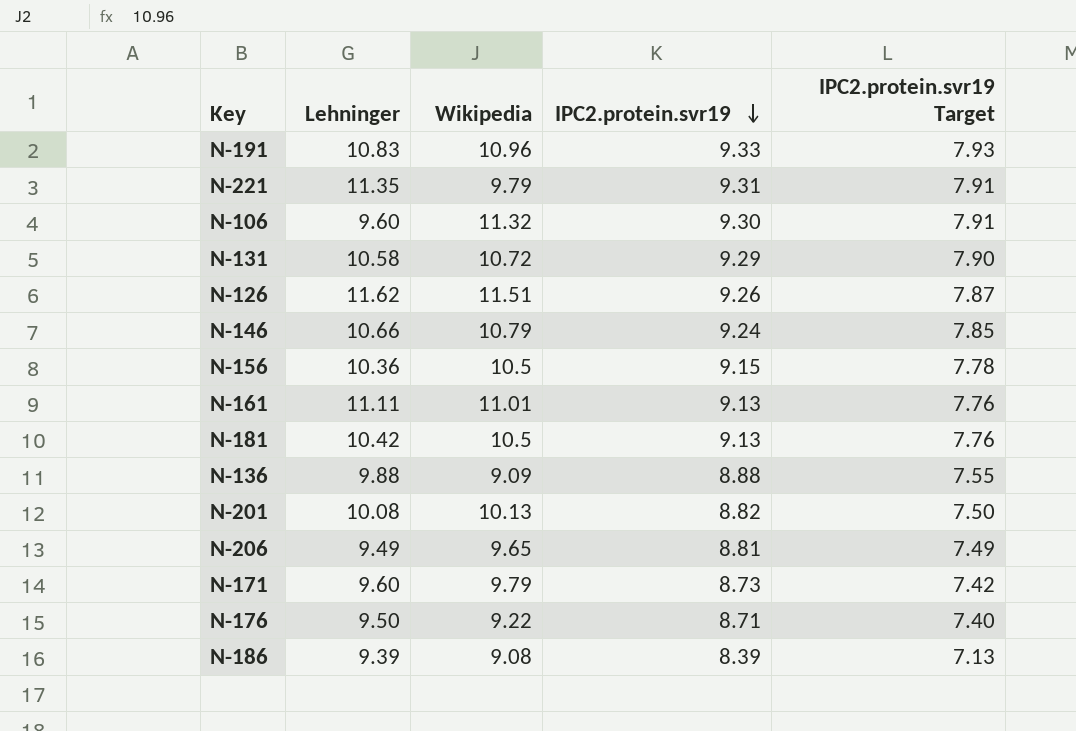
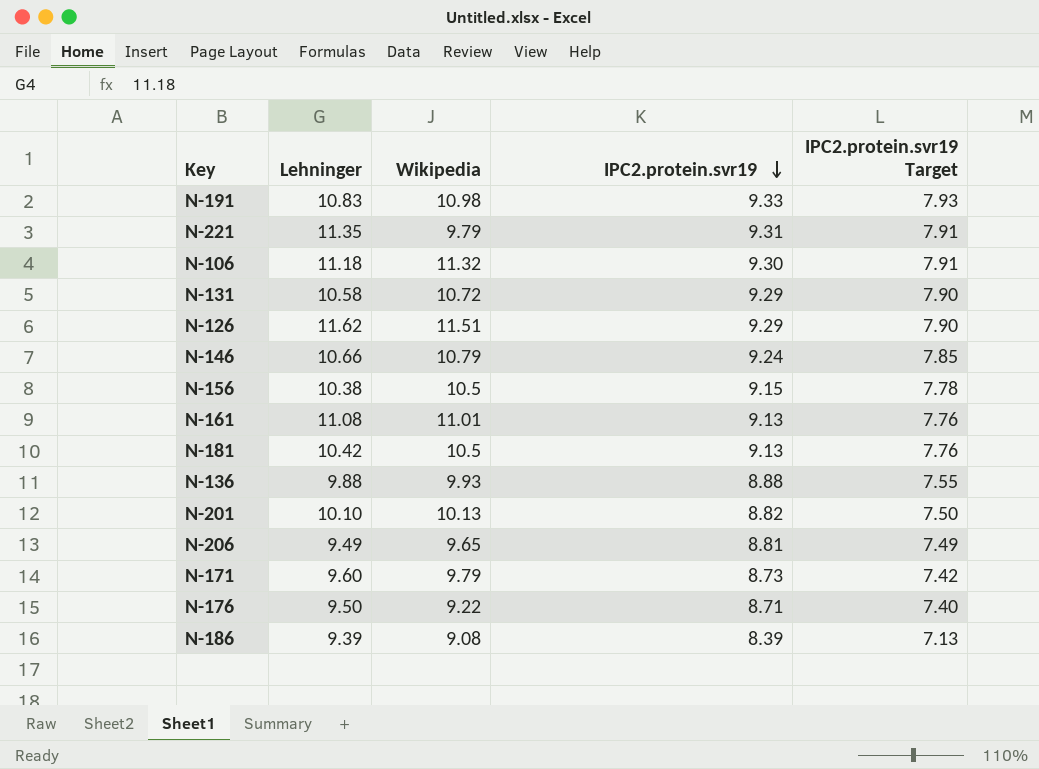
N-191 | Wikipedia: 10.96 -> 10.98
N-106 | Lehninger: 9.60 -> 11.18
N-126 | IPC2.protein.svr19: 9.26 -> 9.29
N-126 | IPC2.protein.svr19 Target: 7.87 -> 7.90
N-156 | Lehninger: 10.36 -> 10.38
N-161 | Lehninger: 11.11 -> 11.08
N-136 | Wikipedia: 9.09 -> 9.93
N-201 | Lehninger: 10.08 -> 10.10

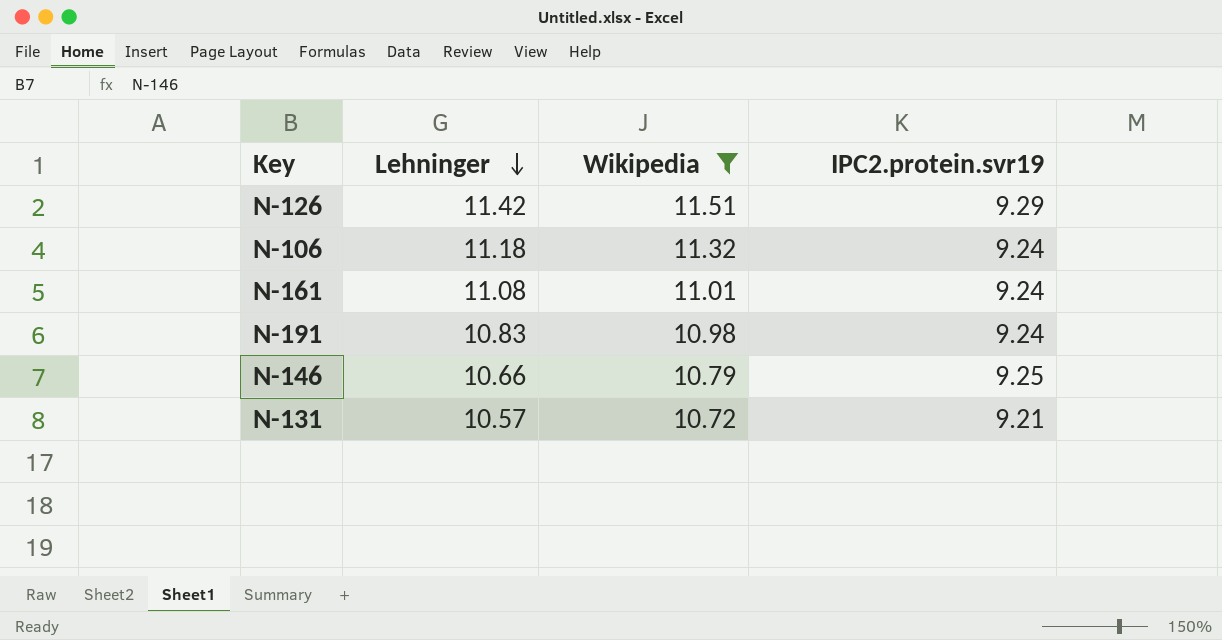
filter: none -> Wikipedia >= 10.72
row order: IPC2.protein.svr19 descending -> Lehninger descending
column IPC2.protein.svr19 Target | formula: [IPC2.protein.svr19] * 0.85 -> none
N-126 | Lehninger: 11.62 -> 11.42
N-106 | IPC2.protein.svr19: 9.30 -> 9.24
N-161 | IPC2.protein.svr19: 9.13 -> 9.24
N-191 | IPC2.protein.svr19: 9.33 -> 9.24
N-146 | IPC2.protein.svr19: 9.24 -> 9.25
N-131 | Lehninger: 10.58 -> 10.57
N-131 | IPC2.protein.svr19: 9.29 -> 9.21

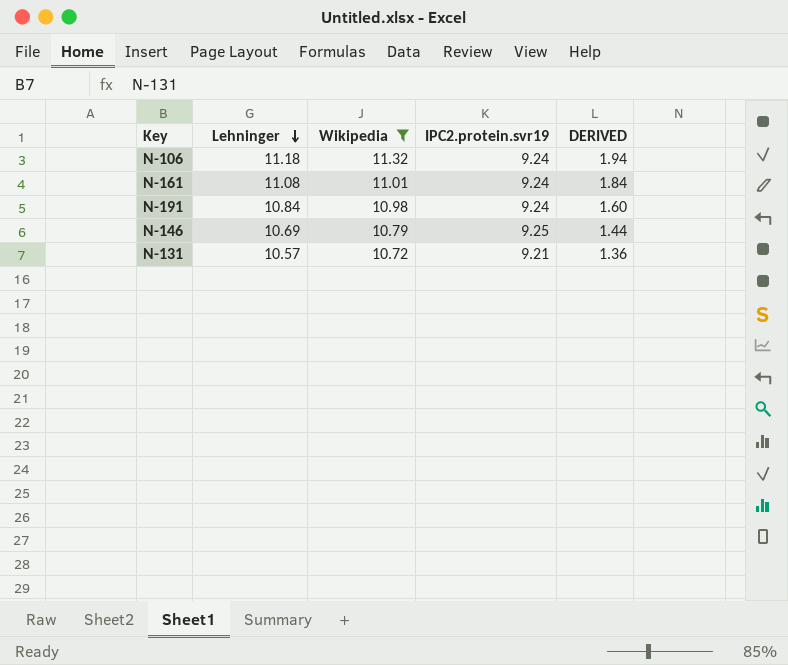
column DERIVED | formula: none -> [Lehninger] - [IPC2.protein.svr19]
row N-126: 11.42 | 11.51 | 9.29 -> none
N-191 | Lehninger: 10.83 -> 10.84
N-146 | Lehninger: 10.66 -> 10.69

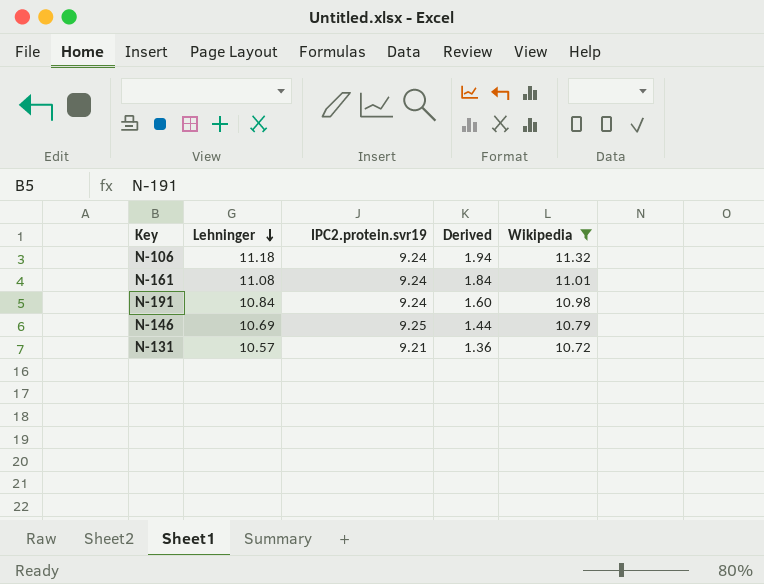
column name: DERIVED -> Derived
column Wikipedia | position: 3 -> 5

